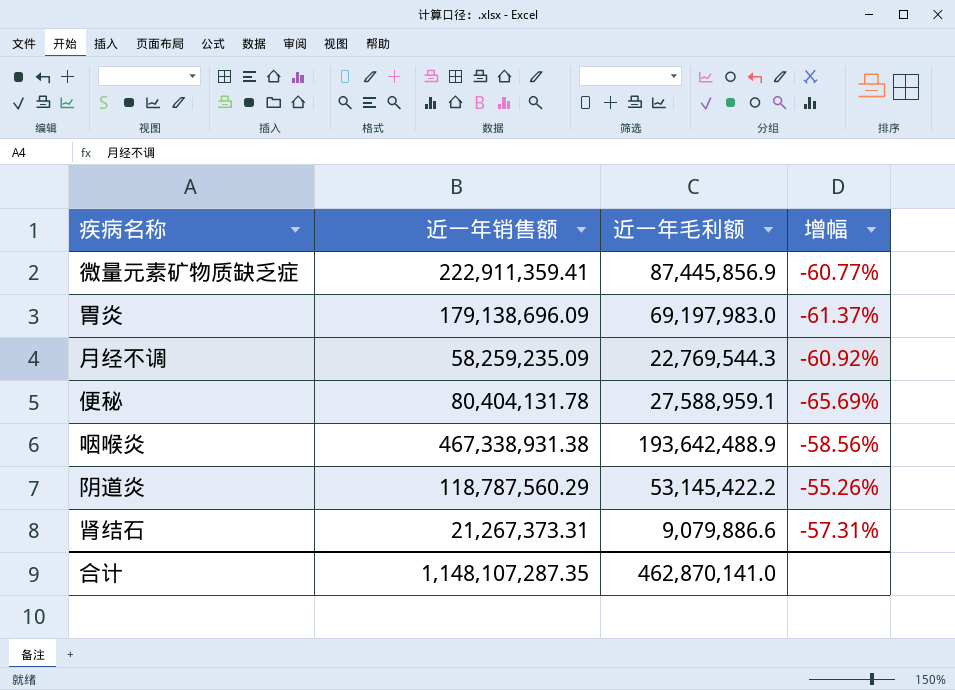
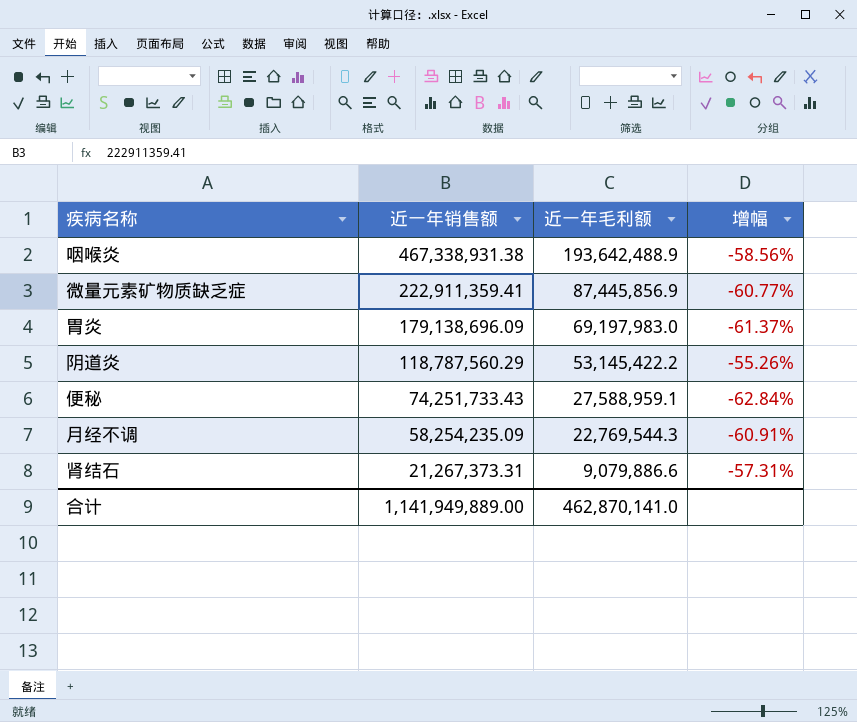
row order: none -> 近一年销售额 descending
便秘 | 近一年销售额: 80,404,131.78 -> 74,251,733.43
便秘 | 增幅: -65.69% -> -62.84%
月经不调 | 近一年销售额: 58,259,235.09 -> 58,254,235.09
月经不调 | 增幅: -60.92% -> -60.91%
合计 | 近一年销售额: 1,148,107,287.35 -> 1,141,949,889.00

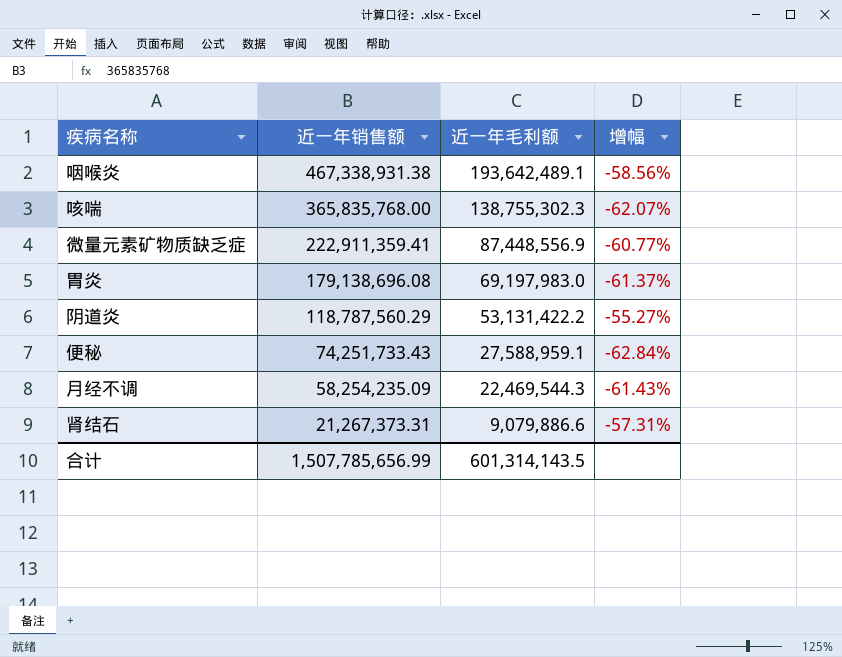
咽喉炎 | 近一年毛利额: 193,642,488.9 -> 193,642,489.1
row 咳喘: none -> 365,835,768.00 | 138,755,302.3 | -62.07%
微量元素矿物质缺乏症 | 近一年毛利额: 87,445,856.9 -> 87,448,556.9
胃炎 | 近一年销售额: 179,138,696.09 -> 179,138,696.08
阴道炎 | 近一年毛利额: 53,145,422.2 -> 53,131,422.2
阴道炎 | 增幅: -55.26% -> -55.27%
月经不调 | 近一年毛利额: 22,769,544.3 -> 22,469,544.3
月经不调 | 增幅: -60.91% -> -61.43%
合计 | 近一年销售额: 1,141,949,889.00 -> 1,507,785,656.99
合计 | 近一年毛利额: 462,870,141.0 -> 601,314,143.5

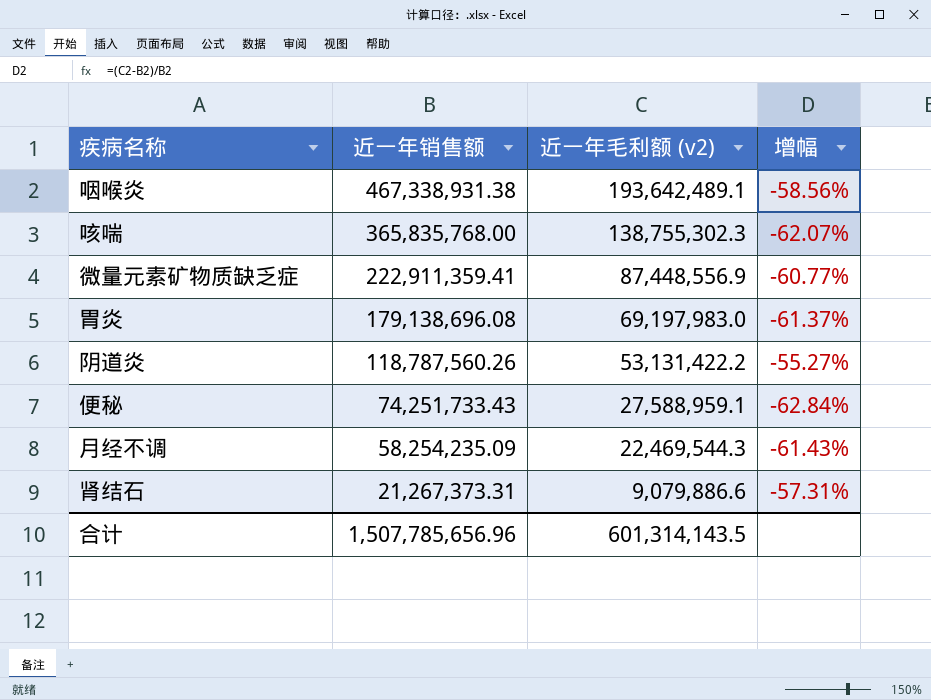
column name: 近一年毛利额 -> 近一年毛利额 (v2)
阴道炎 | 近一年销售额: 118,787,560.29 -> 118,787,560.26
合计 | 近一年销售额: 1,507,785,656.99 -> 1,507,785,656.96

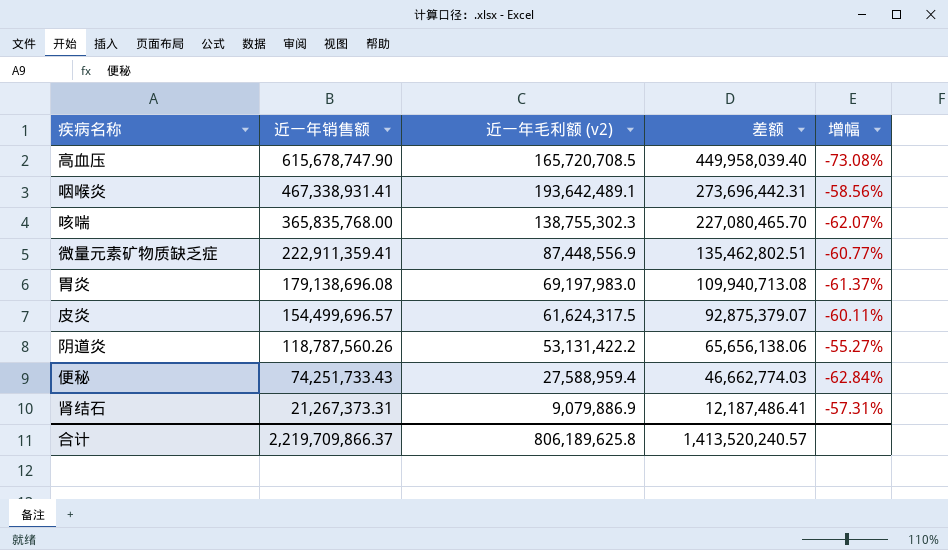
column 差额 | formula: none -> [近一年销售额] - [近一年毛利额 (v2)]
row 月经不调: 58,254,235.09 | 22,469,544.3 | -61.43% -> none
row 高血压: none -> 615,678,747.90 | 165,720,708.5 | 449,958,039.40 | -73.08%
咽喉炎 | 近一年销售额: 467,338,931.38 -> 467,338,931.41
row 皮炎: none -> 154,499,696.57 | 61,624,317.5 | 92,875,379.07 | -60.11%
便秘 | 近一年毛利额 (v2): 27,588,959.1 -> 27,588,959.4
肾结石 | 近一年毛利额 (v2): 9,079,886.6 -> 9,079,886.9
合计 | 近一年销售额: 1,507,785,656.96 -> 2,219,709,866.37
合计 | 近一年毛利额 (v2): 601,314,143.5 -> 806,189,625.8

